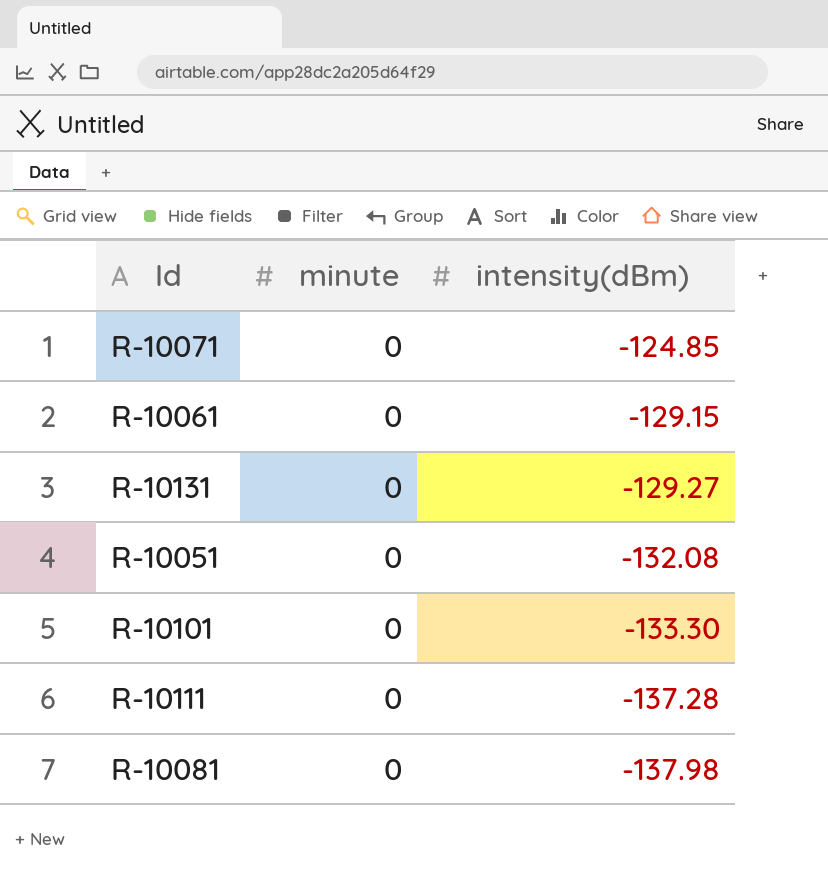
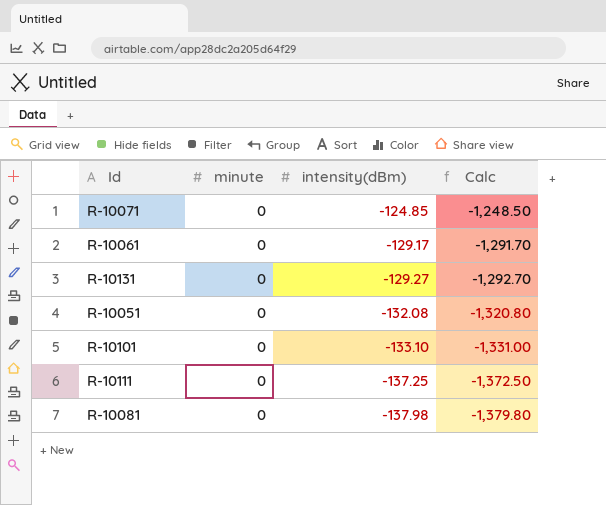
column Calc | formula: none -> [intensity(dBm)] * 10
R-10061 | intensity(dBm): -129.15 -> -129.17
R-10101 | intensity(dBm): -133.30 -> -133.10
R-10111 | intensity(dBm): -137.28 -> -137.25

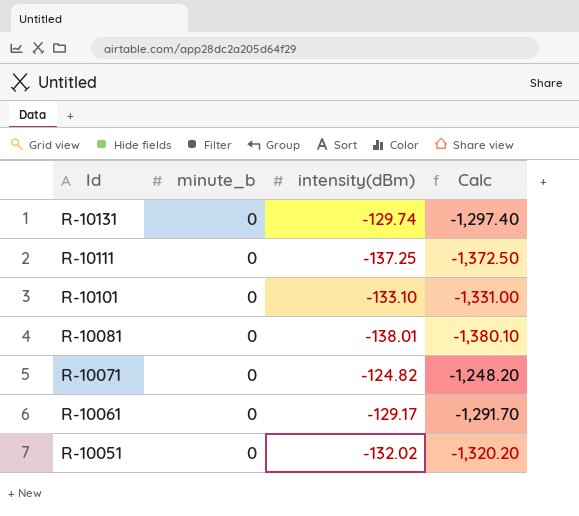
row order: intensity(dBm) descending -> Id descending
column name: minute -> minute_b
R-10131 | intensity(dBm): -129.27 -> -129.74
R-10131 | Calc: -1,292.70 -> -1,297.40
R-10081 | intensity(dBm): -137.98 -> -138.01
R-10081 | Calc: -1,379.80 -> -1,380.10
R-10071 | intensity(dBm): -124.85 -> -124.82
R-10071 | Calc: -1,248.50 -> -1,248.20
R-10051 | intensity(dBm): -132.08 -> -132.02
R-10051 | Calc: -1,320.80 -> -1,320.20

